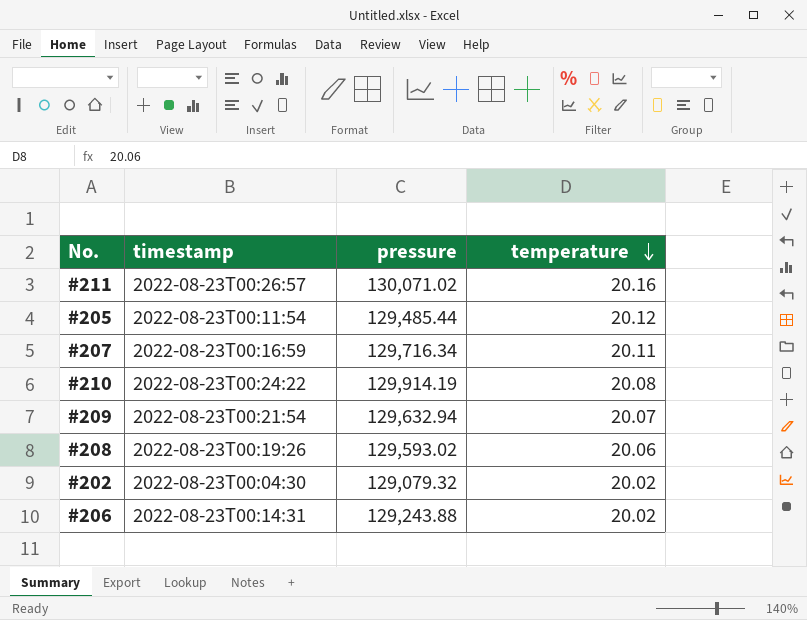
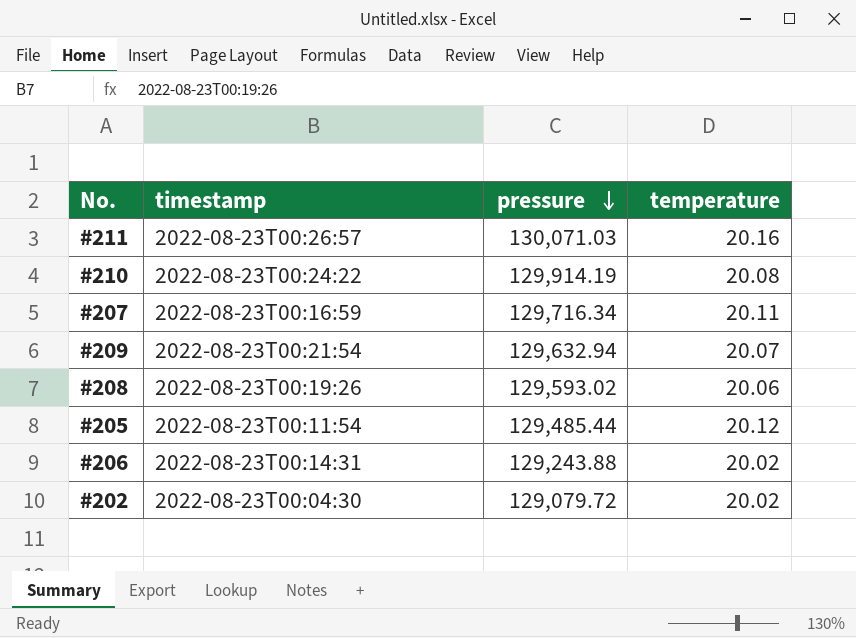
row order: temperature descending -> pressure descending
#211 | pressure: 130,071.02 -> 130,071.03
#202 | pressure: 129,079.32 -> 129,079.72

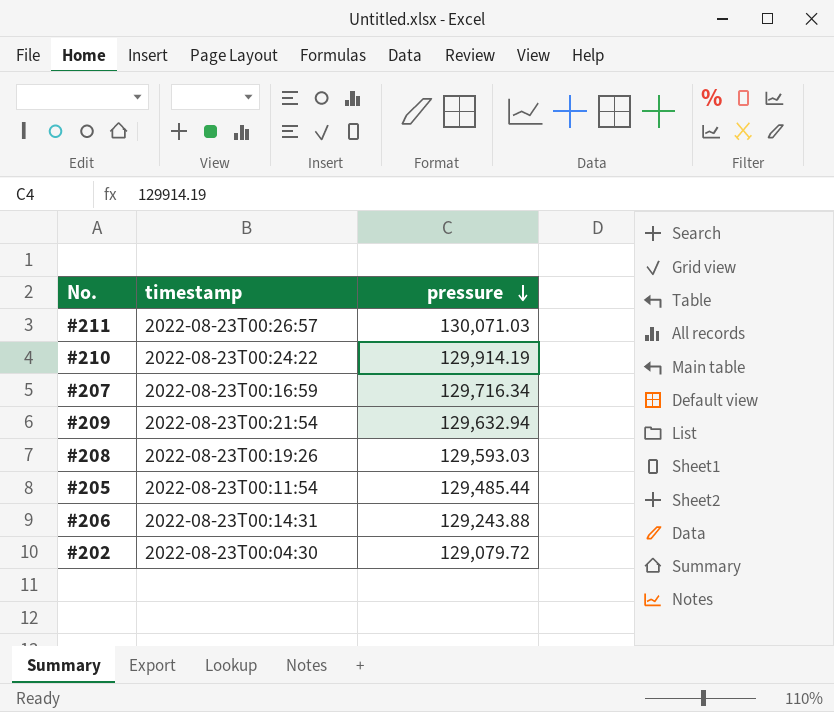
column temperature | position: 4 -> none
#208 | pressure: 129,593.02 -> 129,593.03

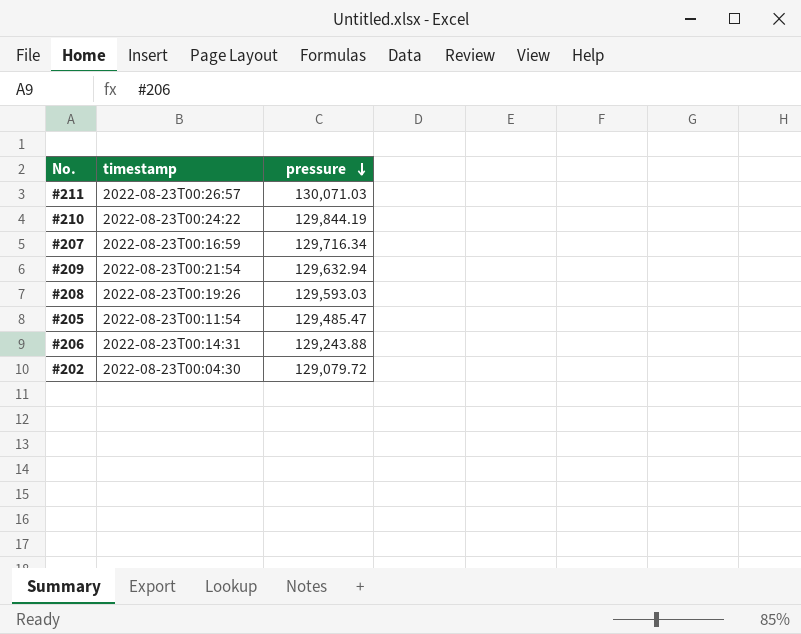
#210 | pressure: 129,914.19 -> 129,844.19
#205 | pressure: 129,485.44 -> 129,485.47

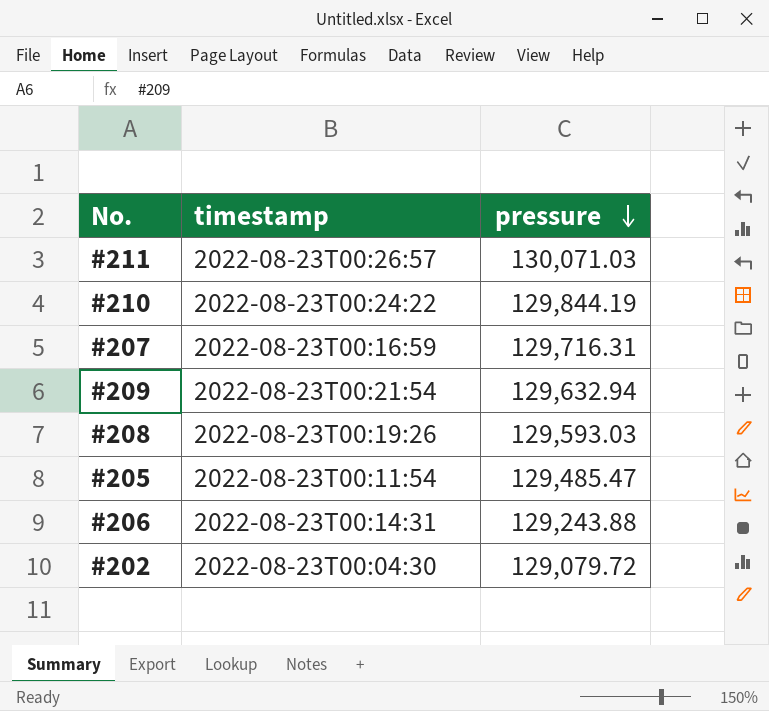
#207 | pressure: 129,716.34 -> 129,716.31

